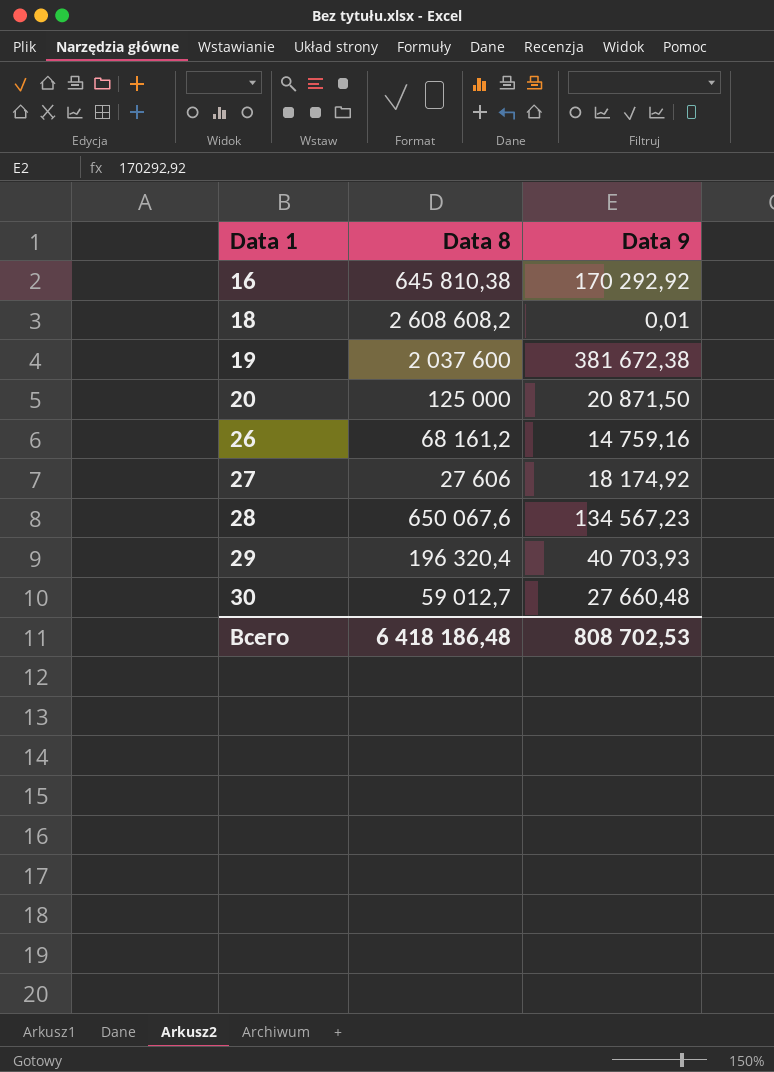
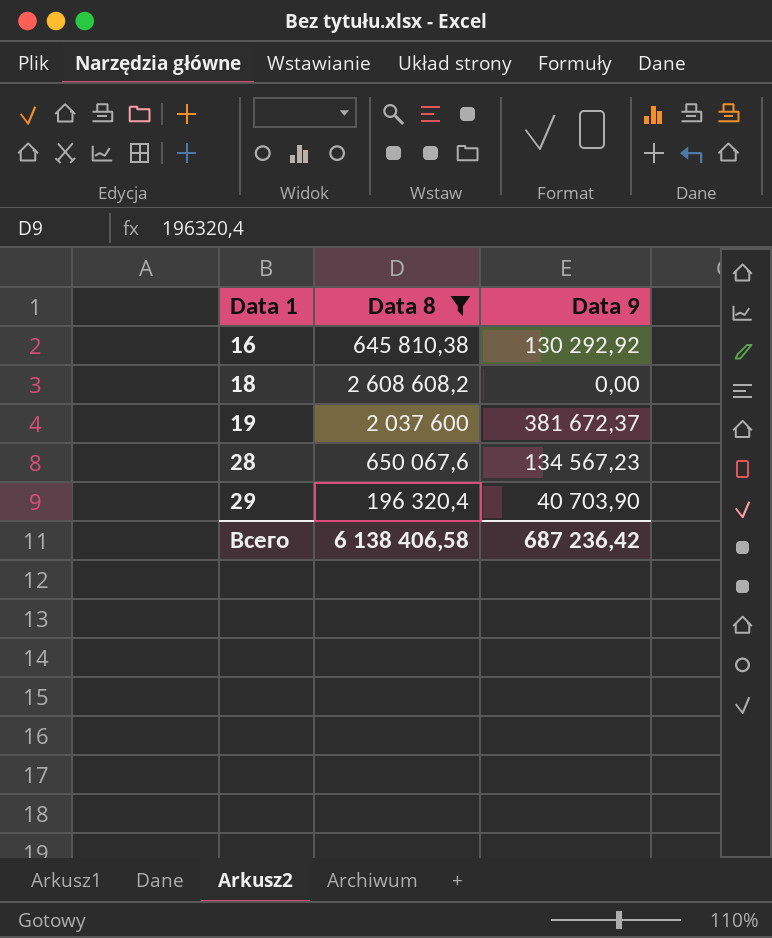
filter: none -> Data 8 >= 196 320,4
16 | Data 9: 170 292,92 -> 130 292,92
18 | Data 9: 0,01 -> 0,00
19 | Data 9: 381 672,38 -> 381 672,37
29 | Data 9: 40 703,93 -> 40 703,90
Всего | Data 8: 6 418 186,48 -> 6 138 406,58
Всего | Data 9: 808 702,53 -> 687 236,42

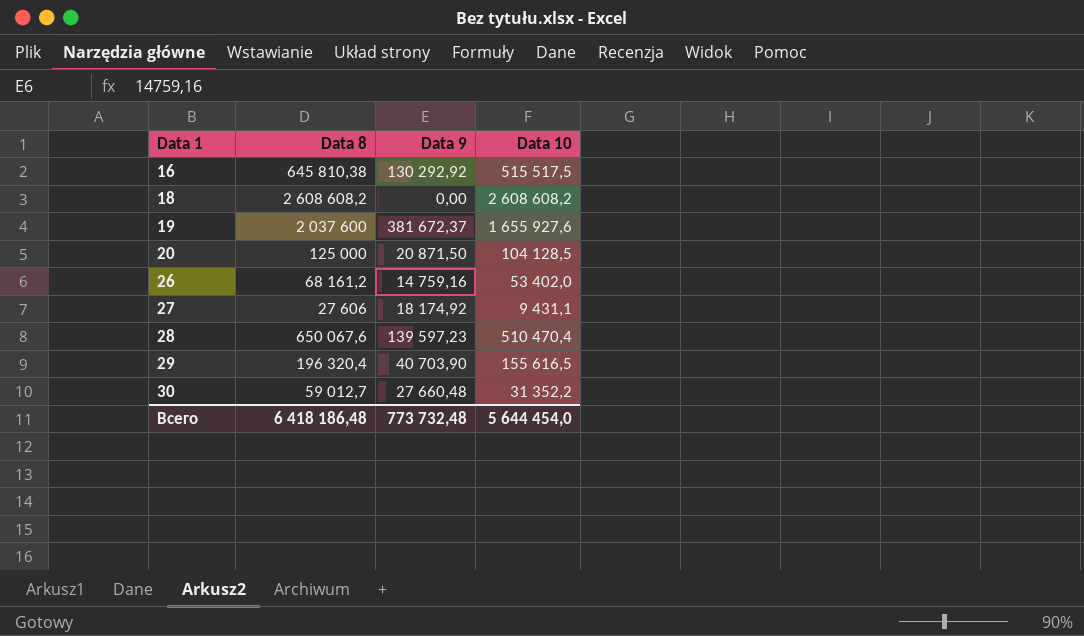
filter: Data 8 >= 196 320,4 -> none
column Data 10 | formula: none -> [Data 8] - [Data 9]
28 | Data 9: 134 567,23 -> 139 597,23
Всего | Data 8: 6 138 406,58 -> 6 418 186,48
Всего | Data 9: 687 236,42 -> 773 732,48

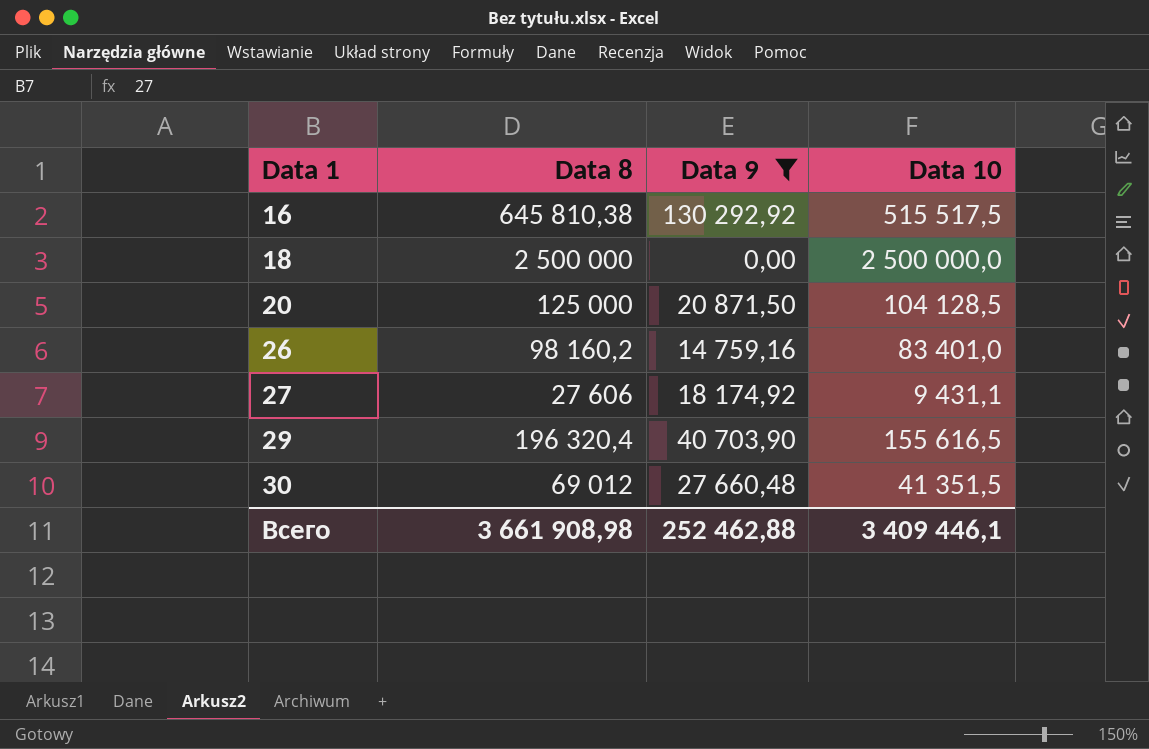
filter: none -> Data 9 <= 130 292,92
18 | Data 8: 2 608 608,2 -> 2 500 000
18 | Data 10: 2 608 608,2 -> 2 500 000,0
26 | Data 8: 68 161,2 -> 98 160,2
26 | Data 10: 53 402,0 -> 83 401,0
30 | Data 8: 59 012,7 -> 69 012
30 | Data 10: 31 352,2 -> 41 351,5
Всего | Data 8: 6 418 186,48 -> 3 661 908,98
Всего | Data 9: 773 732,48 -> 252 462,88
Всего | Data 10: 5 644 454,0 -> 3 409 446,1

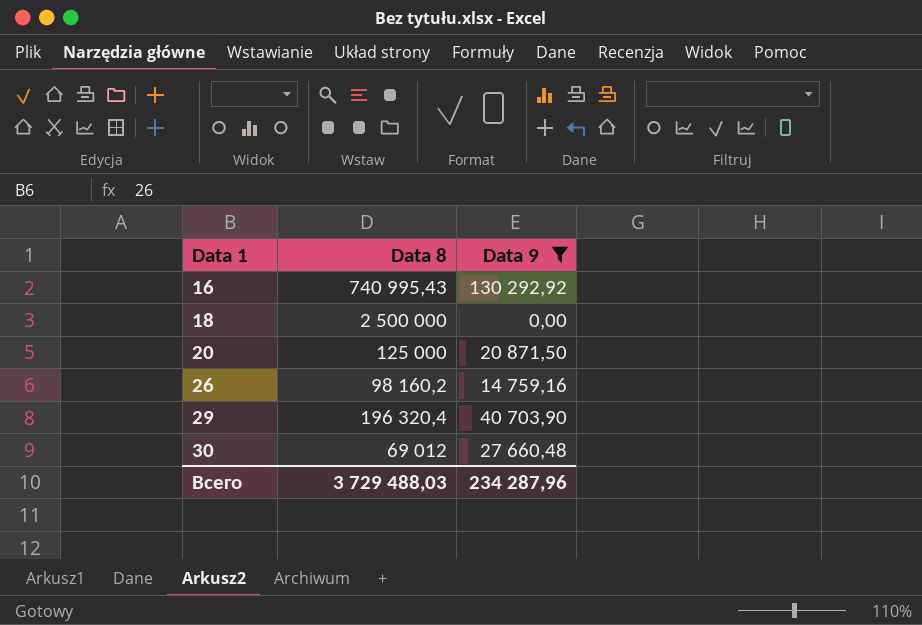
column Data 10 | formula: [Data 8] - [Data 9] -> none
row 27: 27 606 | 18 174,92 | 9 431,1 -> none
16 | Data 8: 645 810,38 -> 740 995,43
Всего | Data 8: 3 661 908,98 -> 3 729 488,03
Всего | Data 9: 252 462,88 -> 234 287,96

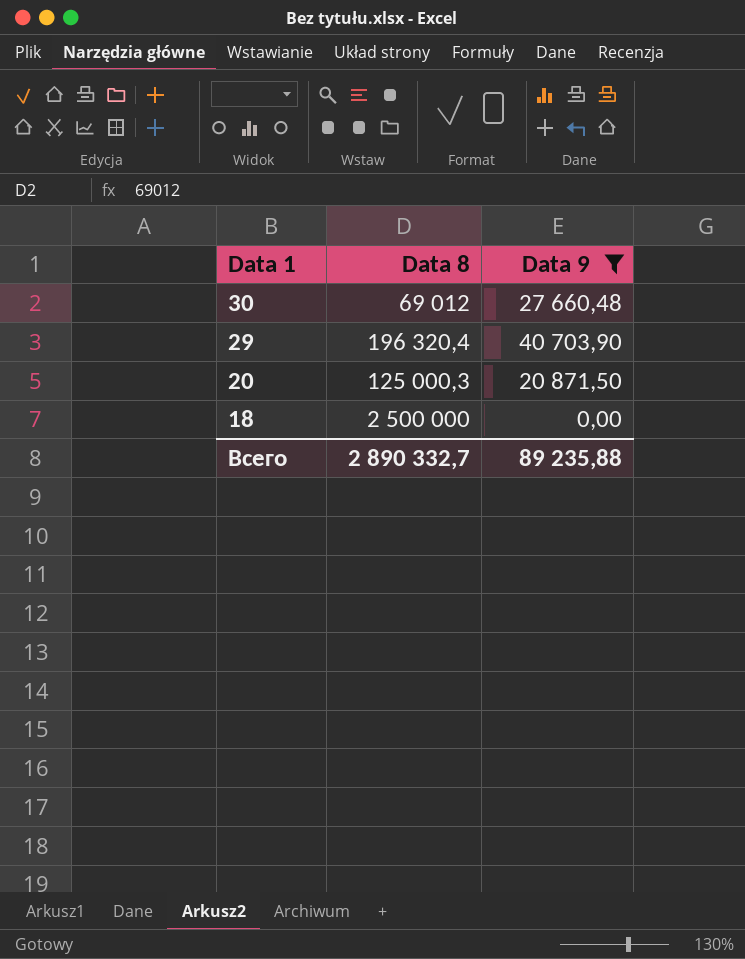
row order: Data 1 ascending -> Data 1 descending
row 16: 740 995,43 | 130 292,92 -> none
row 26: 98 160,2 | 14 759,16 -> none
20 | Data 8: 125 000 -> 125 000,3
Всего | Data 8: 3 729 488,03 -> 2 890 332,7
Всего | Data 9: 234 287,96 -> 89 235,88

